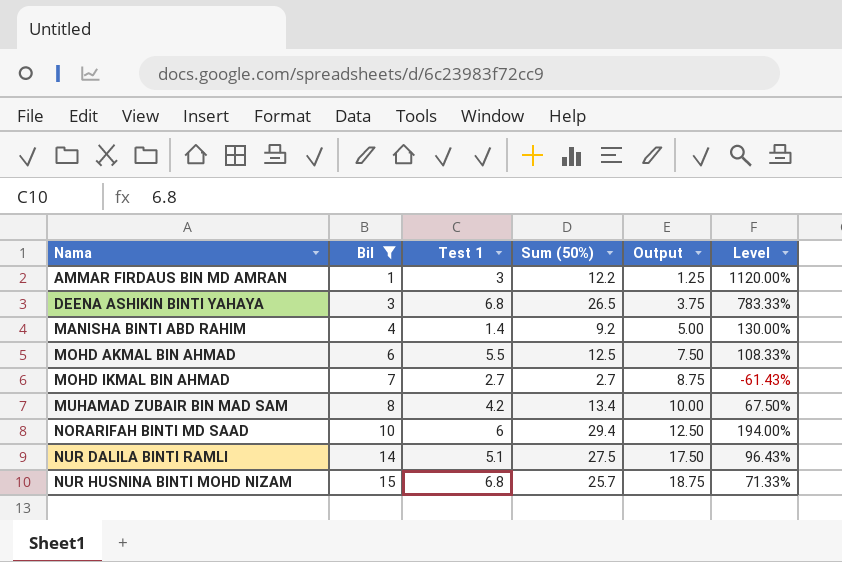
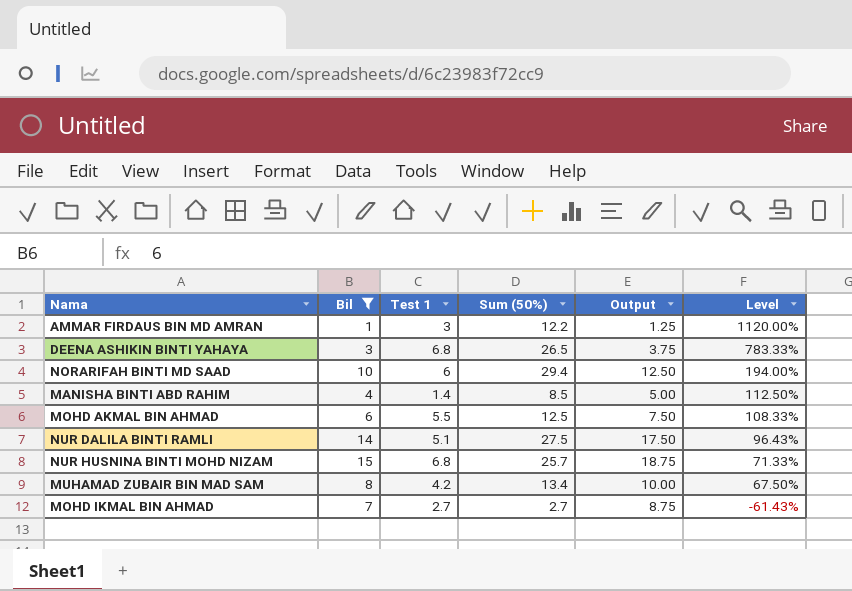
row order: Nama ascending -> Level descending
MANISHA BINTI ABD RAHIM | Sum (50%): 9.2 -> 8.5
MANISHA BINTI ABD RAHIM | Level: 130.00% -> 112.50%

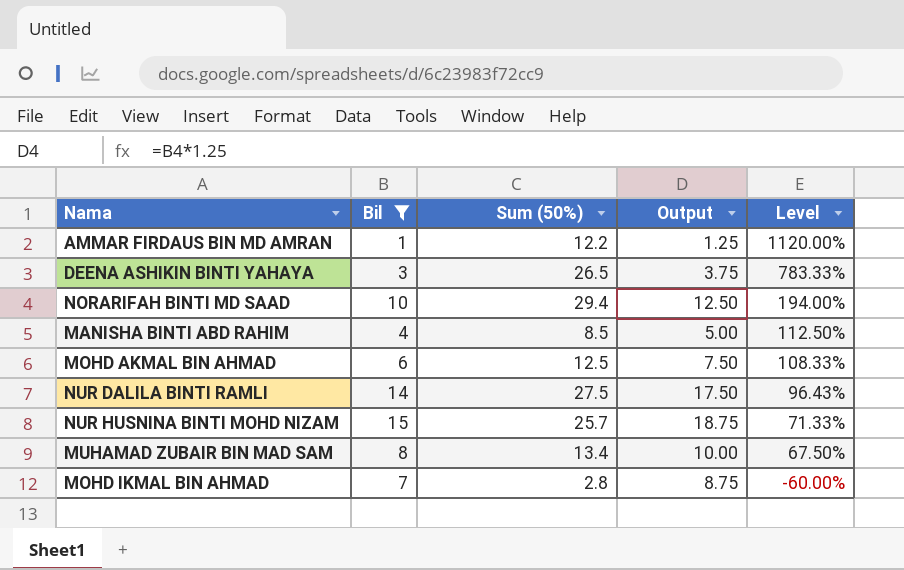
column Test 1 | position: 3 -> none
MOHD IKMAL BIN AHMAD | Sum (50%): 2.7 -> 2.8
MOHD IKMAL BIN AHMAD | Level: -61.43% -> -60.00%

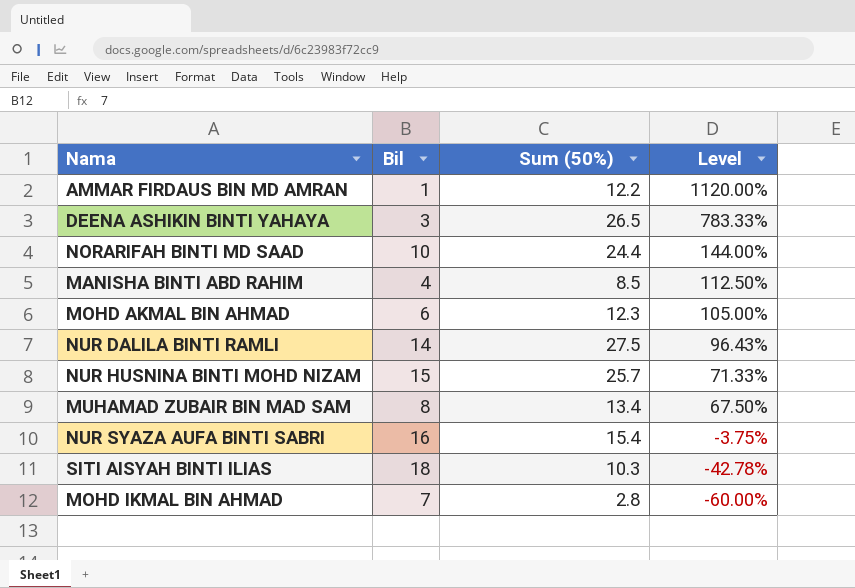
filter: Bil <= 15 -> none
column Output | formula: [Bil] * 1.25 -> none
NORARIFAH BINTI MD SAAD | Sum (50%): 29.4 -> 24.4
NORARIFAH BINTI MD SAAD | Level: 194.00% -> 144.00%
MOHD AKMAL BIN AHMAD | Sum (50%): 12.5 -> 12.3
MOHD AKMAL BIN AHMAD | Level: 108.33% -> 105.00%

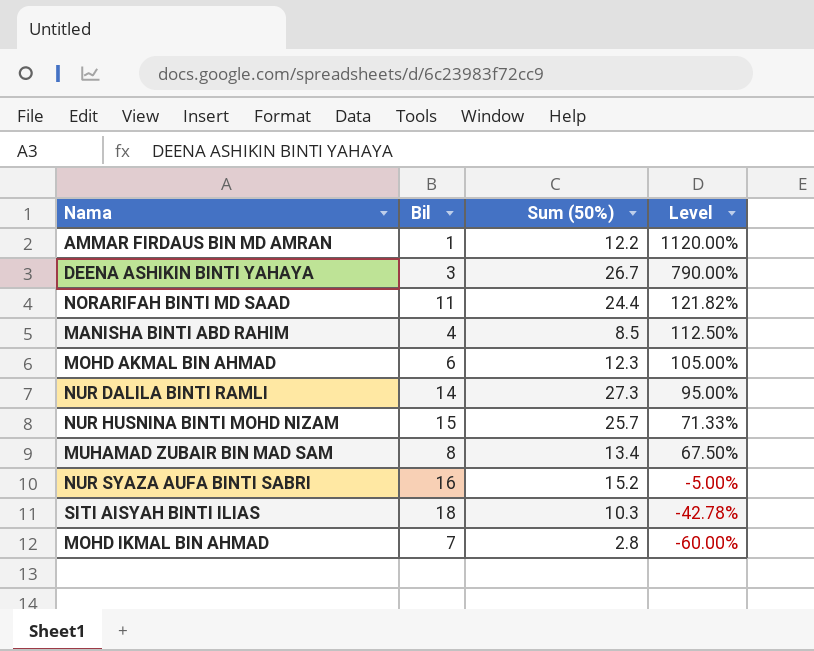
DEENA ASHIKIN BINTI YAHAYA | Sum (50%): 26.5 -> 26.7
DEENA ASHIKIN BINTI YAHAYA | Level: 783.33% -> 790.00%
NORARIFAH BINTI MD SAAD | Bil: 10 -> 11
NORARIFAH BINTI MD SAAD | Level: 144.00% -> 121.82%
NUR DALILA BINTI RAMLI | Sum (50%): 27.5 -> 27.3
NUR DALILA BINTI RAMLI | Level: 96.43% -> 95.00%
NUR SYAZA AUFA BINTI SABRI | Sum (50%): 15.4 -> 15.2
NUR SYAZA AUFA BINTI SABRI | Level: -3.75% -> -5.00%

